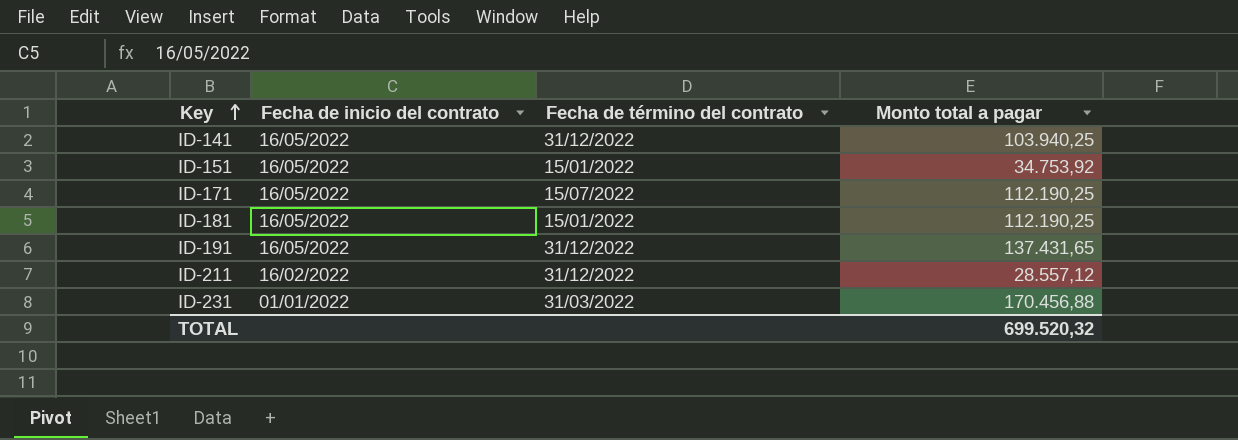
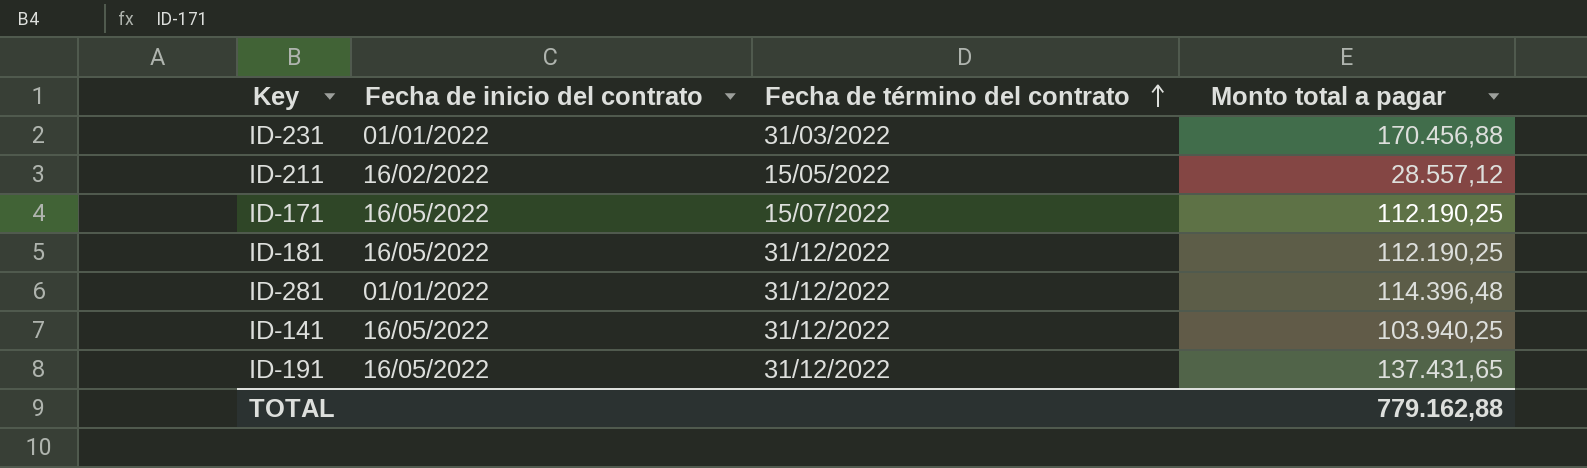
row order: Key ascending -> Fecha de término del contrato ascending
row ID-151: 16/05/2022 | 15/01/2022 | 34.753,92 -> none
ID-211 | Fecha de término del contrato: 31/12/2022 -> 15/05/2022
ID-181 | Fecha de término del contrato: 15/01/2022 -> 31/12/2022
row ID-281: none -> 01/01/2022 | 31/12/2022 | 114.396,48
TOTAL | Monto total a pagar: 699.520,32 -> 779.162,88

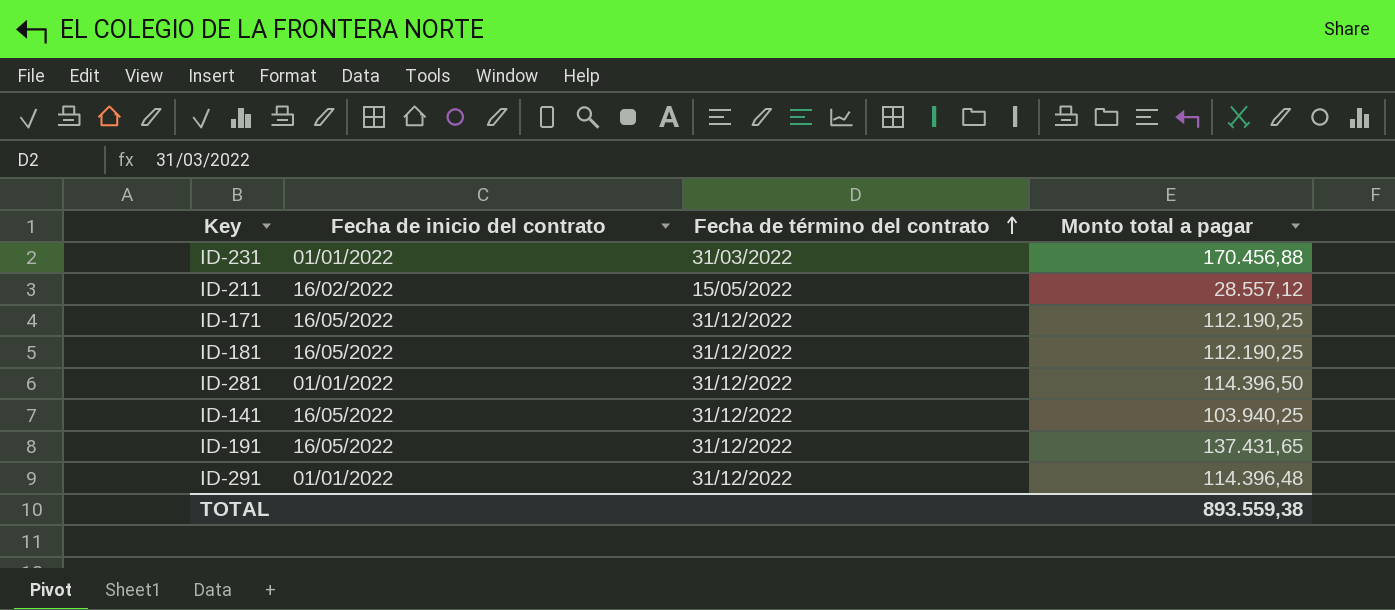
ID-171 | Fecha de término del contrato: 15/07/2022 -> 31/12/2022
ID-281 | Monto total a pagar: 114.396,48 -> 114.396,50
row ID-291: none -> 01/01/2022 | 31/12/2022 | 114.396,48
TOTAL | Monto total a pagar: 779.162,88 -> 893.559,38

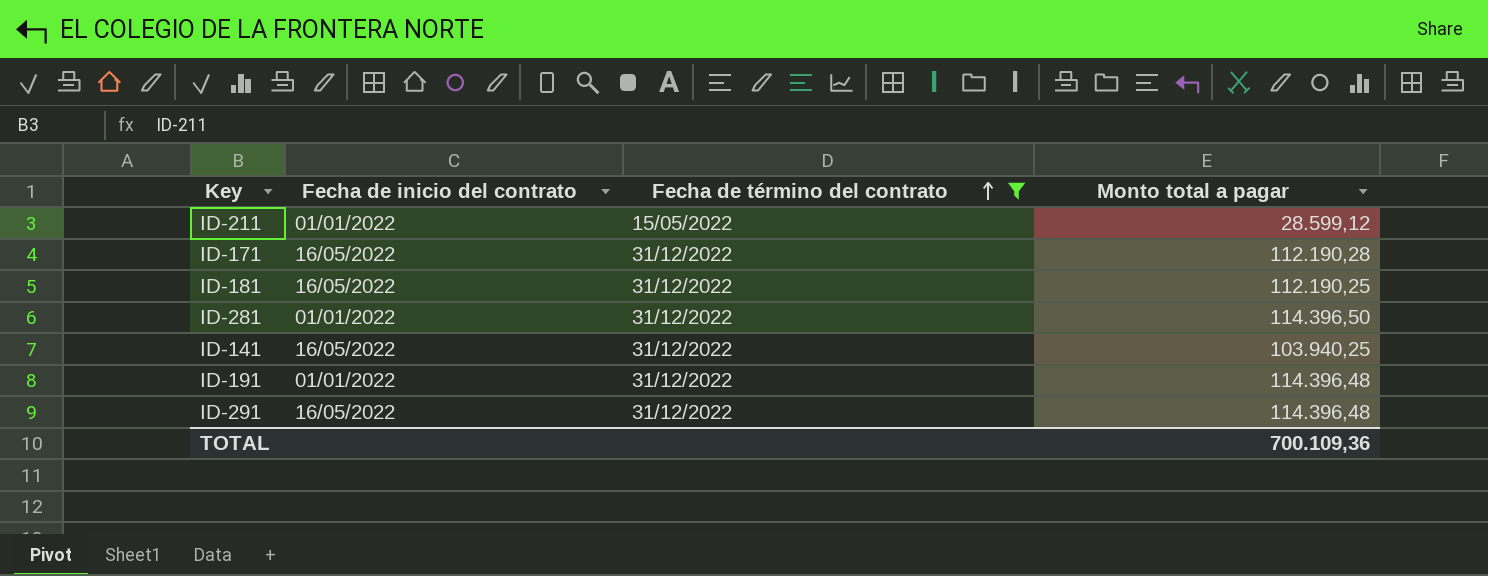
filter: none -> Fecha de término del contrato != 31/03/2022
ID-211 | Fecha de inicio del contrato: 16/02/2022 -> 01/01/2022
ID-211 | Monto total a pagar: 28.557,12 -> 28.599,12
ID-171 | Monto total a pagar: 112.190,25 -> 112.190,28
ID-191 | Fecha de inicio del contrato: 16/05/2022 -> 01/01/2022
ID-191 | Monto total a pagar: 137.431,65 -> 114.396,48
ID-291 | Fecha de inicio del contrato: 01/01/2022 -> 16/05/2022
TOTAL | Monto total a pagar: 893.559,38 -> 700.109,36

